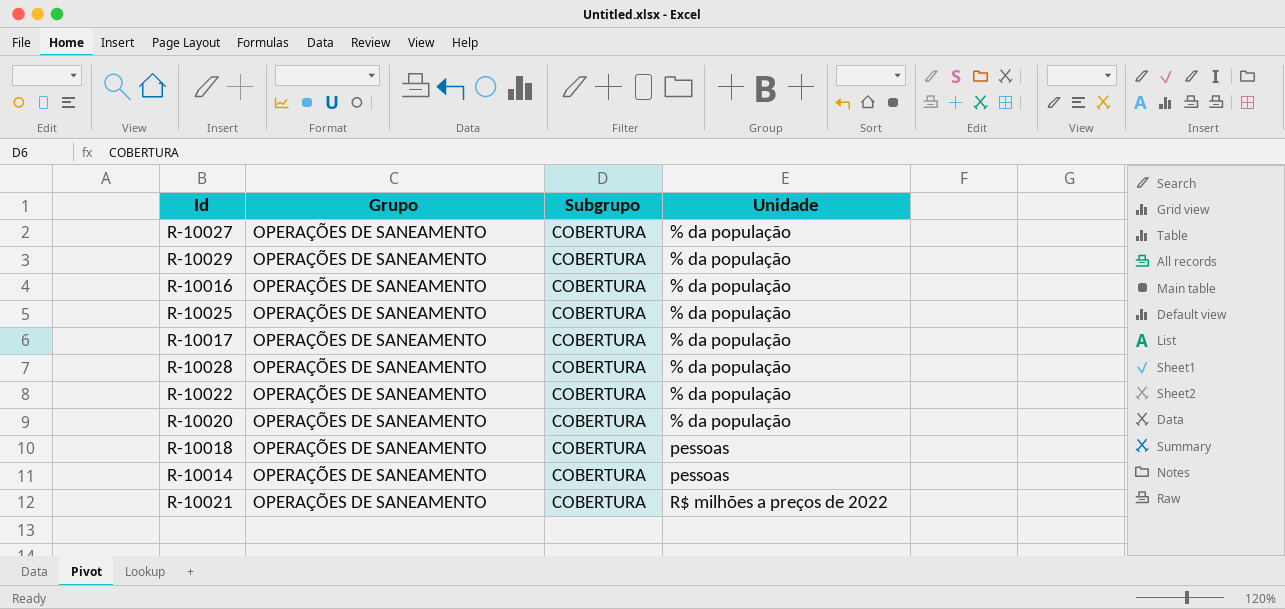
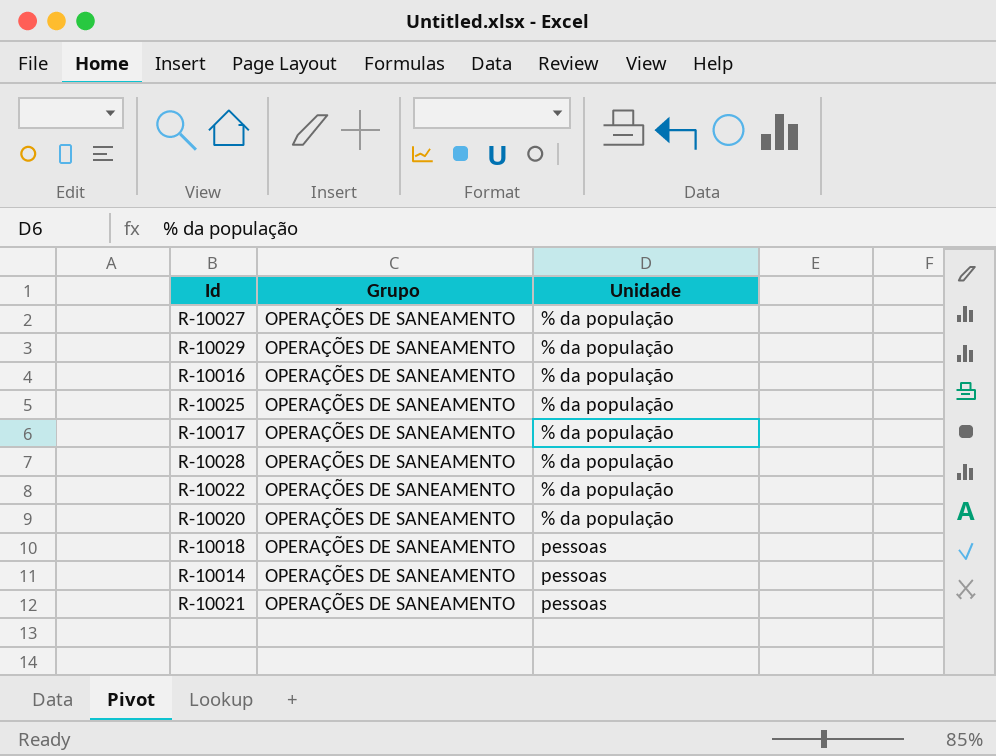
column Subgrupo | position: 3 -> none
R-10021 | Unidade: R$ milhões a preços de 2022 -> pessoas

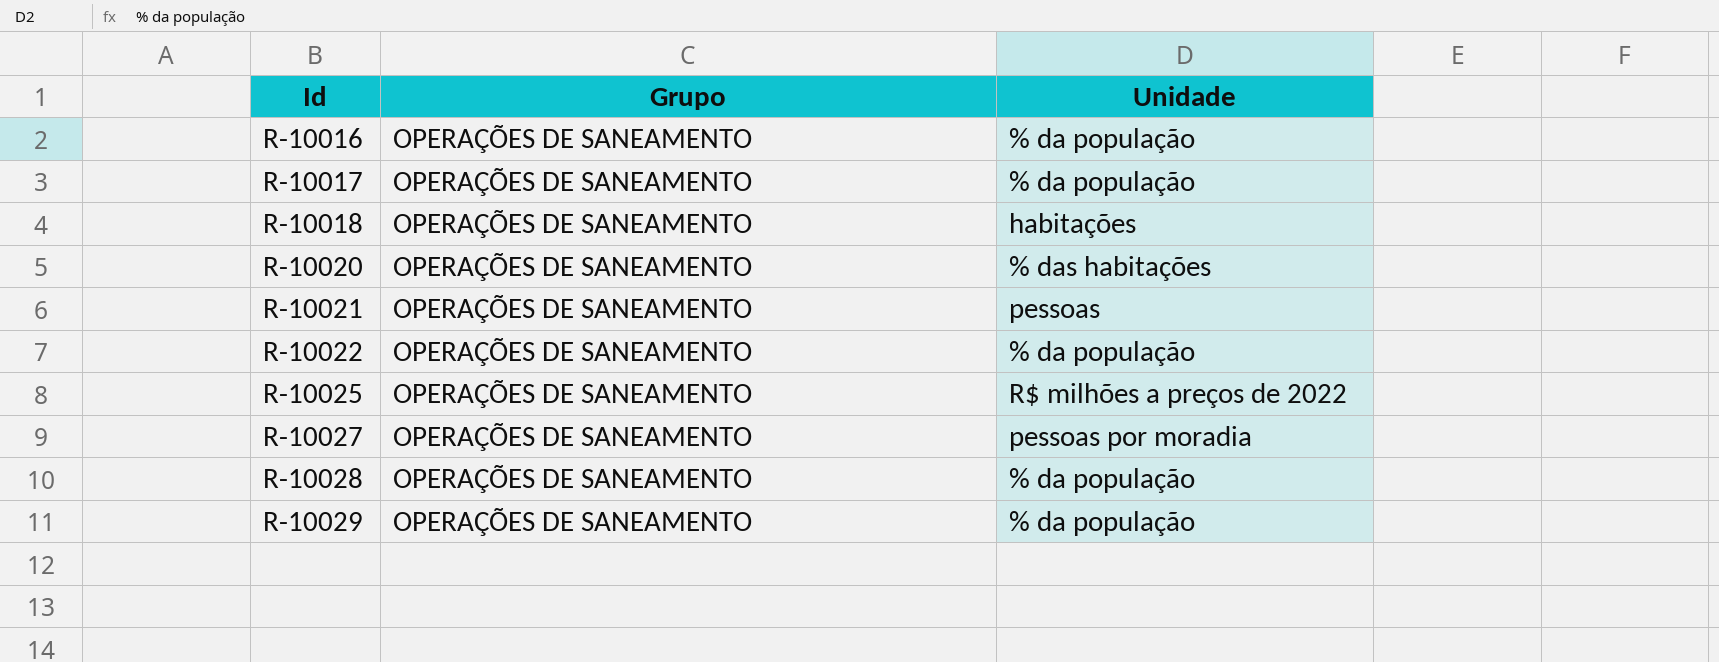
row order: Unidade ascending -> Id ascending
row R-10014: OPERAÇÕES DE SANEAMENTO | pessoas -> none
R-10018 | Unidade: pessoas -> habitações
R-10020 | Unidade: % da população -> % das habitações
R-10025 | Unidade: % da população -> R$ milhões a preços de 2022
R-10027 | Unidade: % da população -> pessoas por moradia

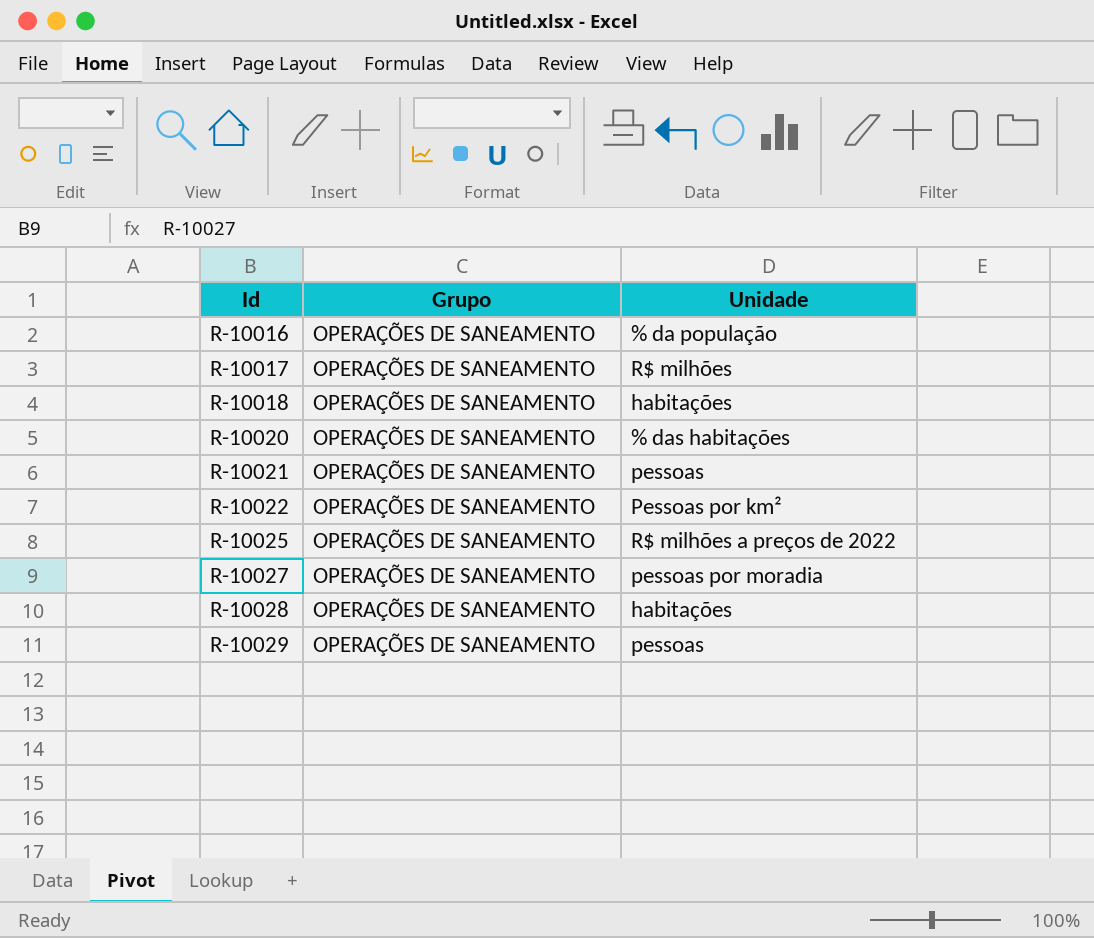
R-10017 | Unidade: % da população -> R$ milhões
R-10022 | Unidade: % da população -> Pessoas por km²
R-10028 | Unidade: % da população -> habitações
R-10029 | Unidade: % da população -> pessoas

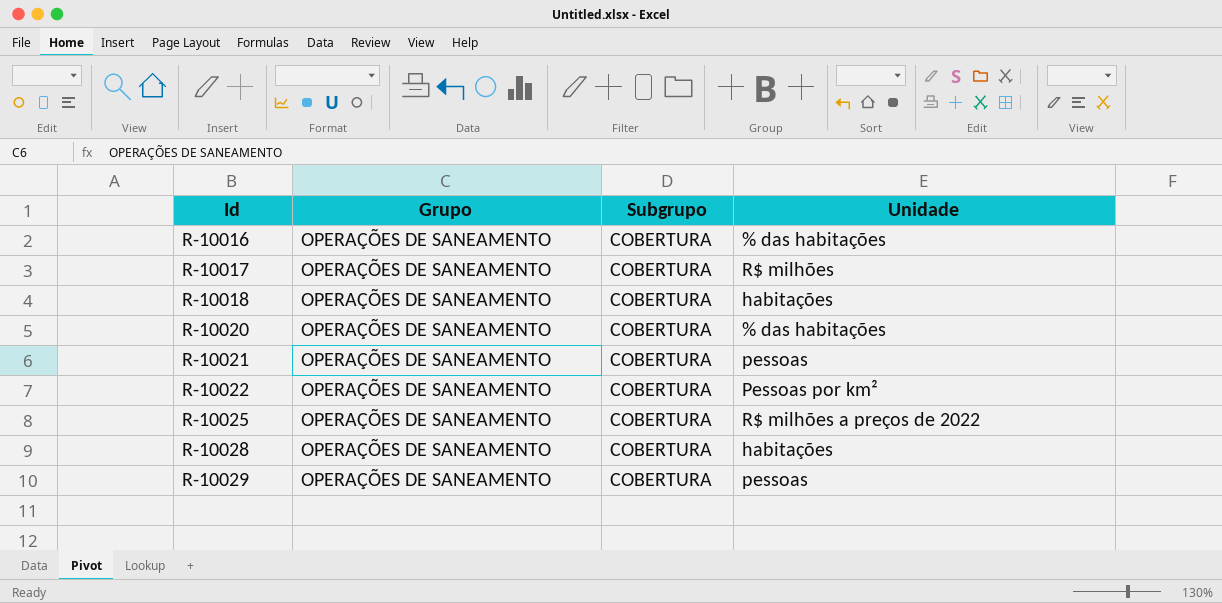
column Subgrupo | position: none -> 3
row R-10027: OPERAÇÕES DE SANEAMENTO | pessoas por moradia -> none
R-10016 | Unidade: % da população -> % das habitações

